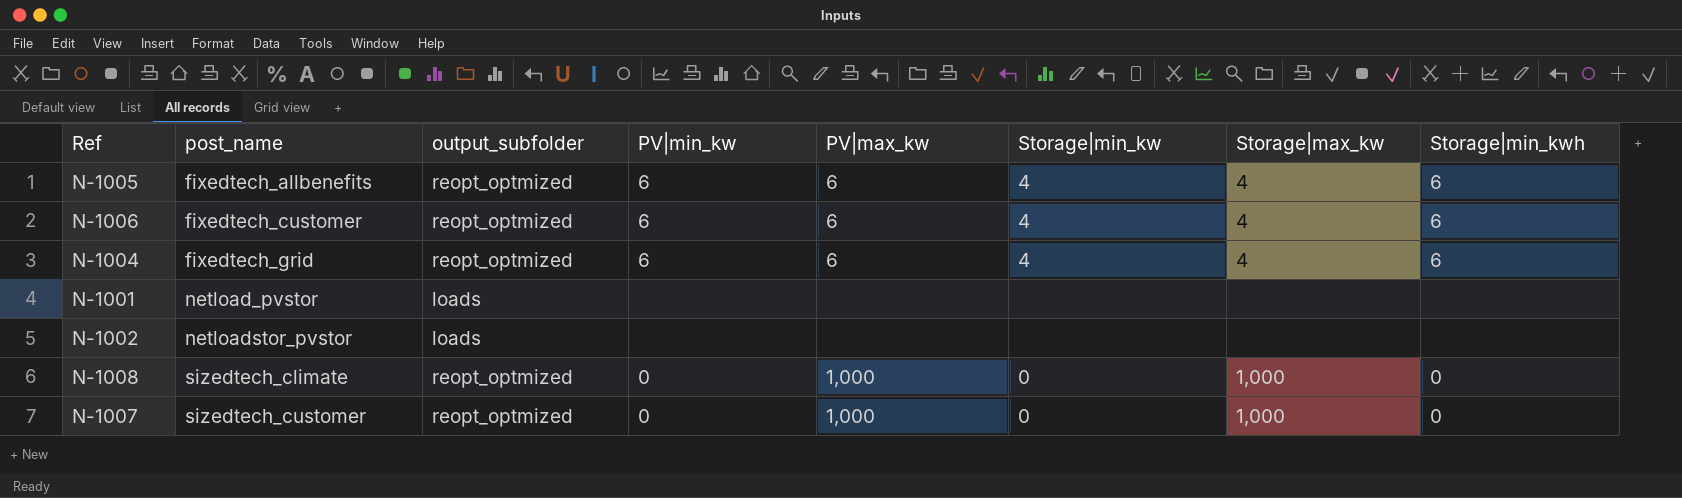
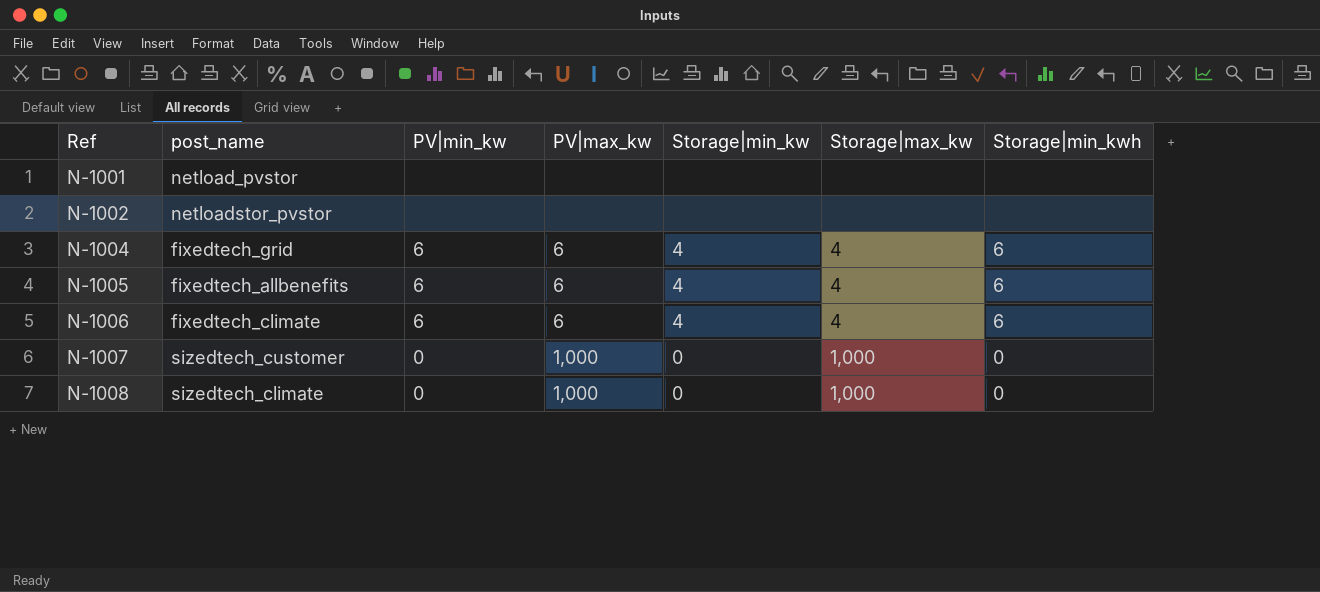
row order: post_name ascending -> Ref ascending
column output_subfolder | position: 3 -> none
N-1006 | post_name: fixedtech_customer -> fixedtech_climate

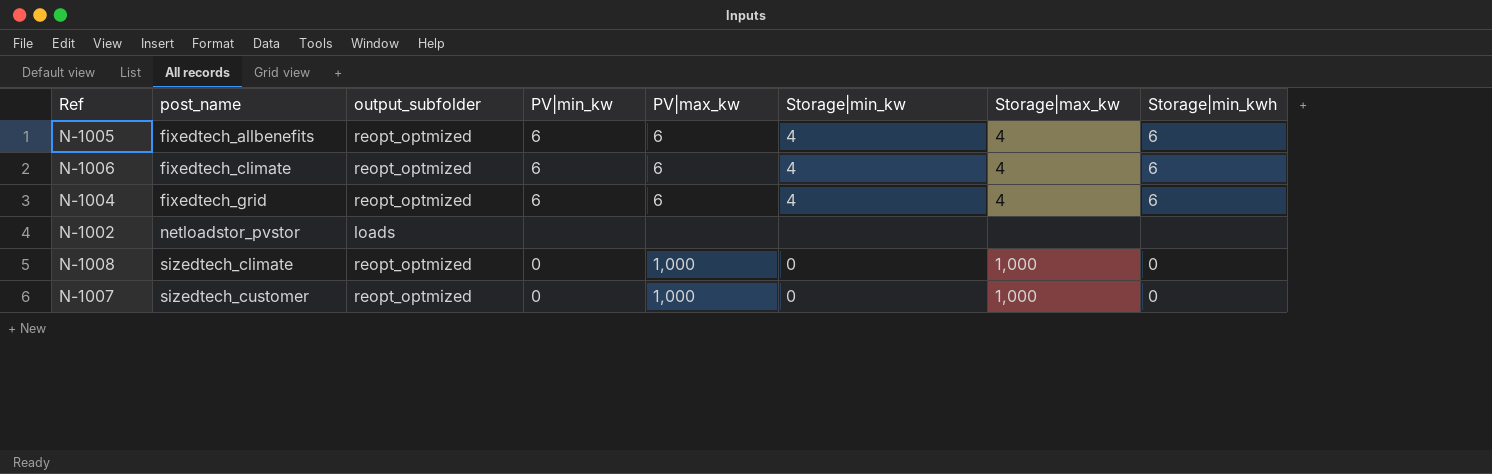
row order: Ref ascending -> post_name ascending
column output_subfolder | position: none -> 3
row N-1001: netload_pvstor | none | none | none | none | none -> none

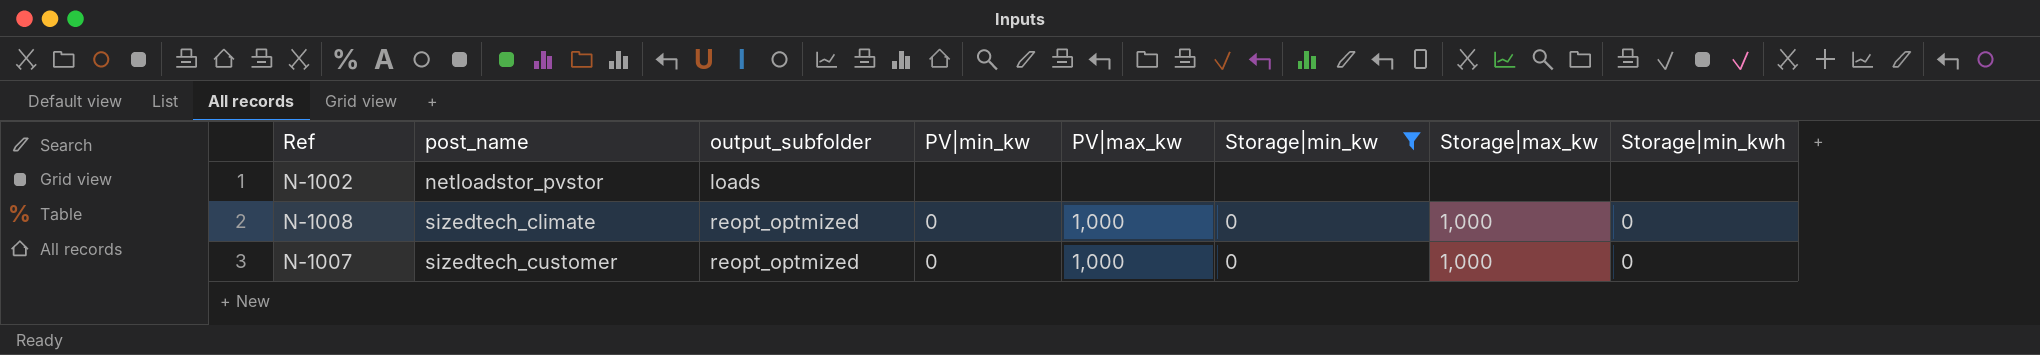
filter: none -> Storage|min_kw != 4

